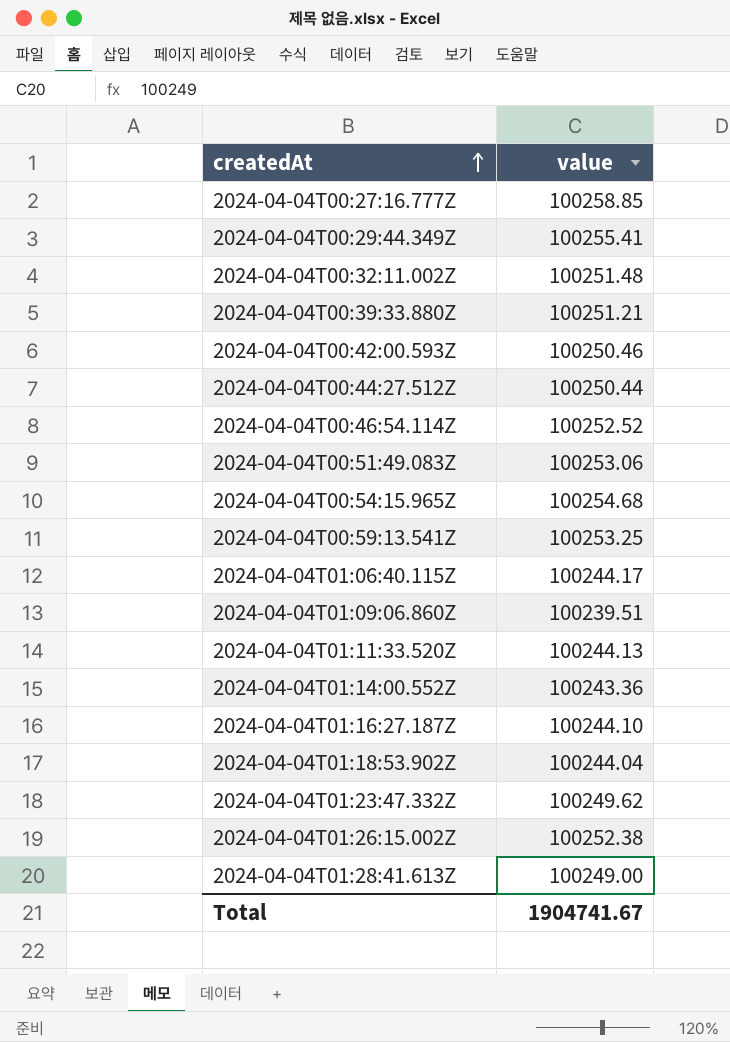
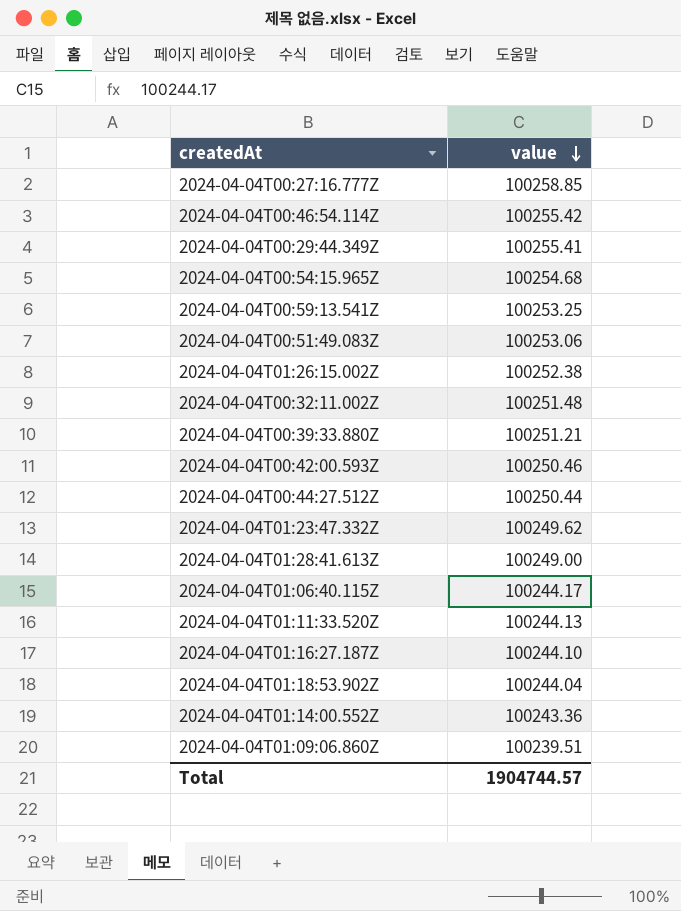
row order: createdAt ascending -> value descending
2024-04-04T00:46:54.114Z | value: 100252.52 -> 100255.42
Total | value: 1904741.67 -> 1904744.57

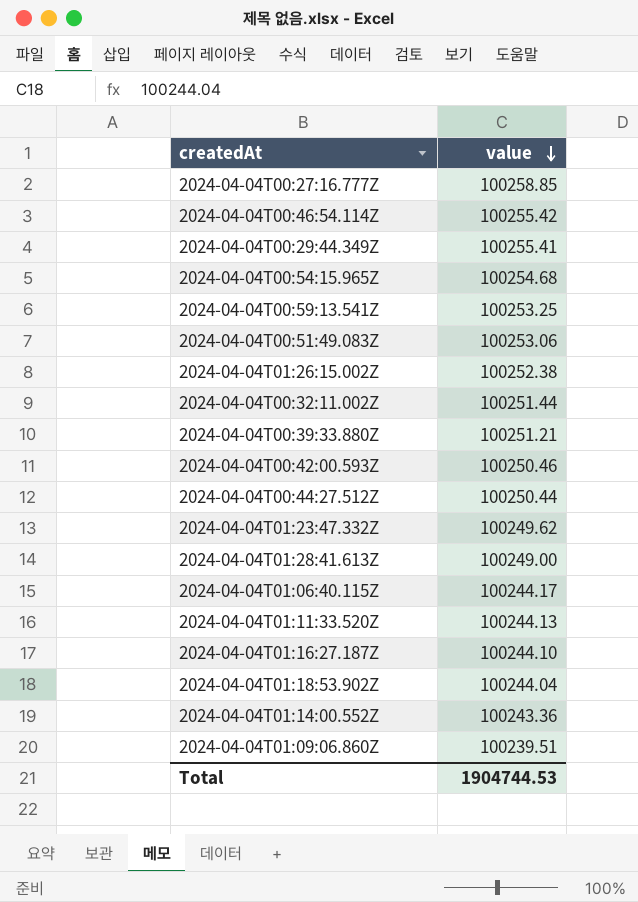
2024-04-04T00:32:11.002Z | value: 100251.48 -> 100251.44
Total | value: 1904744.57 -> 1904744.53

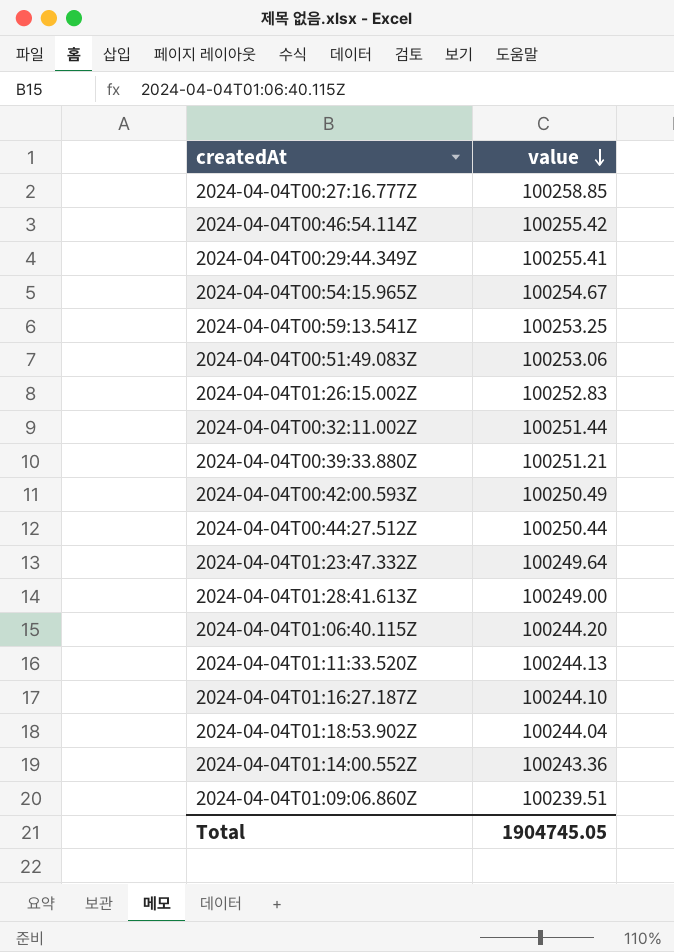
2024-04-04T00:54:15.965Z | value: 100254.68 -> 100254.67
2024-04-04T01:26:15.002Z | value: 100252.38 -> 100252.83
2024-04-04T00:42:00.593Z | value: 100250.46 -> 100250.49
2024-04-04T01:23:47.332Z | value: 100249.62 -> 100249.64
2024-04-04T01:06:40.115Z | value: 100244.17 -> 100244.20
Total | value: 1904744.53 -> 1904745.05

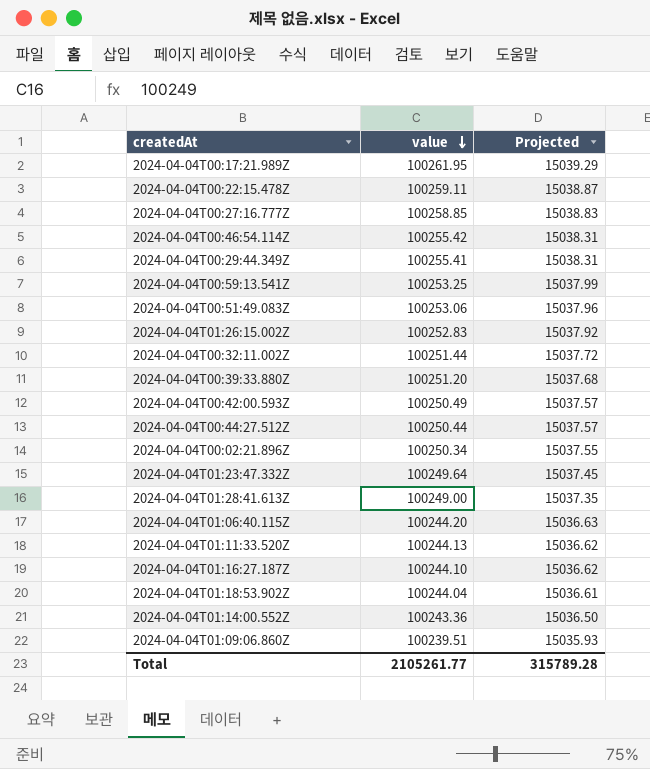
column Projected | formula: none -> [value] * 0.15
row 2024-04-04T00:54:15.965Z: 100254.67 -> none
row 2024-04-04T00:17:21.989Z: none -> 100261.95 | 15039.29
row 2024-04-04T00:22:15.478Z: none -> 100259.11 | 15038.87
2024-04-04T00:39:33.880Z | value: 100251.21 -> 100251.20
row 2024-04-04T00:02:21.896Z: none -> 100250.34 | 15037.55
Total | value: 1904745.05 -> 2105261.77

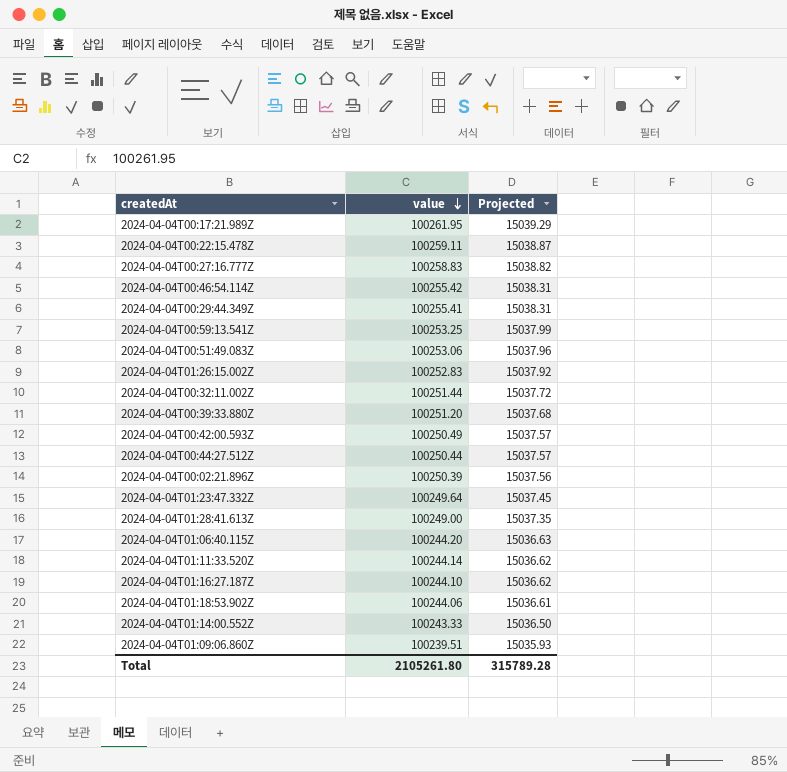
2024-04-04T00:27:16.777Z | value: 100258.85 -> 100258.83
2024-04-04T00:27:16.777Z | Projected: 15038.83 -> 15038.82
2024-04-04T00:02:21.896Z | value: 100250.34 -> 100250.39
2024-04-04T00:02:21.896Z | Projected: 15037.55 -> 15037.56
2024-04-04T01:11:33.520Z | value: 100244.13 -> 100244.14
2024-04-04T01:18:53.902Z | value: 100244.04 -> 100244.06
2024-04-04T01:14:00.552Z | value: 100243.36 -> 100243.33
Total | value: 2105261.77 -> 2105261.80

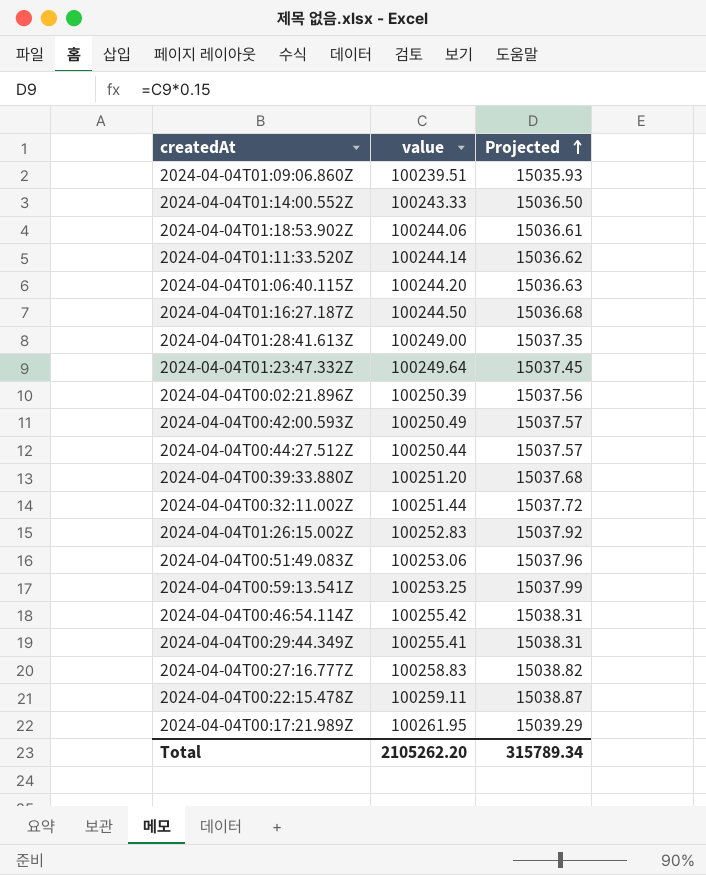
row order: value descending -> Projected ascending
2024-04-04T01:16:27.187Z | value: 100244.10 -> 100244.50
2024-04-04T01:16:27.187Z | Projected: 15036.62 -> 15036.68
Total | value: 2105261.80 -> 2105262.20
Total | Projected: 315789.28 -> 315789.34

